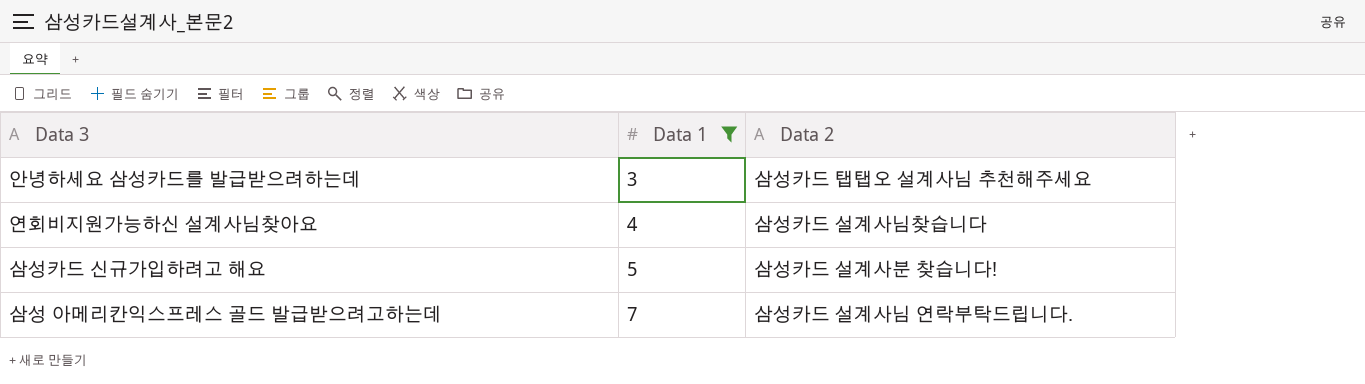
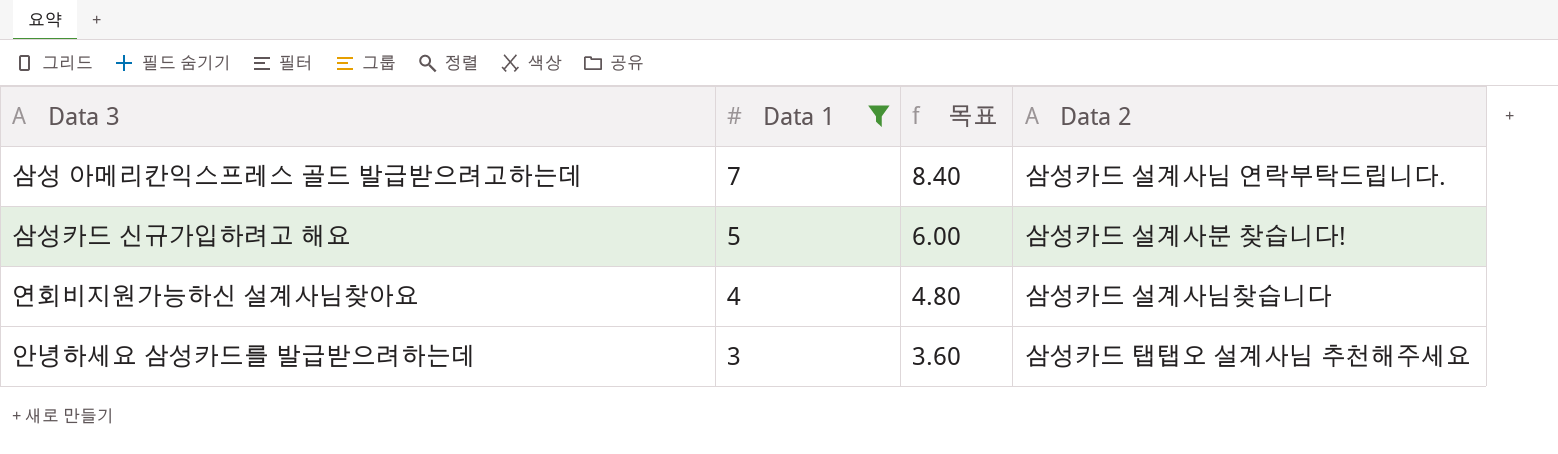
row order: Data 1 ascending -> Data 1 descending
column 목표 | formula: none -> [Data 1] * 1.2

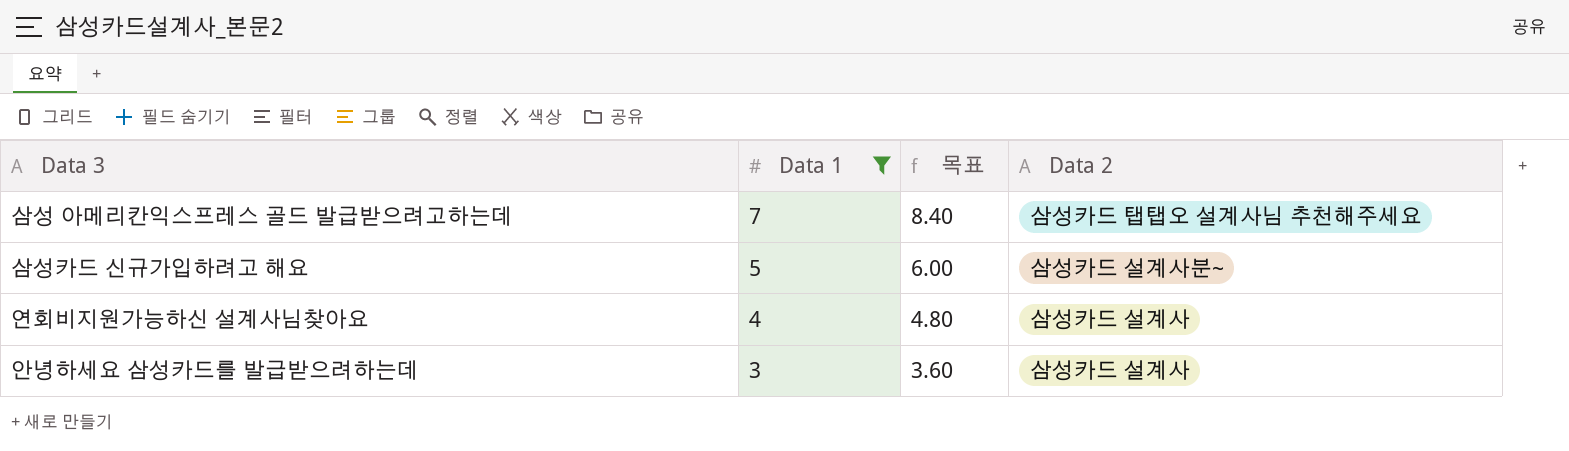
삼성 아메리칸익스프레스 골드 발급받으려고하는데 | Data 2: 삼성카드 설계사님 연락부탁드립니다. -> 삼성카드 탭탭오 설계사님 추천해주세요
삼성카드 신규가입하려고 해요 | Data 2: 삼성카드 설계사분 찾습니다! -> 삼성카드 설계사분~
연회비지원가능하신 설계사님찾아요 | Data 2: 삼성카드 설계사님찾습니다 -> 삼성카드 설계사
안녕하세요 삼성카드를 발급받으려하는데 | Data 2: 삼성카드 탭탭오 설계사님 추천해주세요 -> 삼성카드 설계사

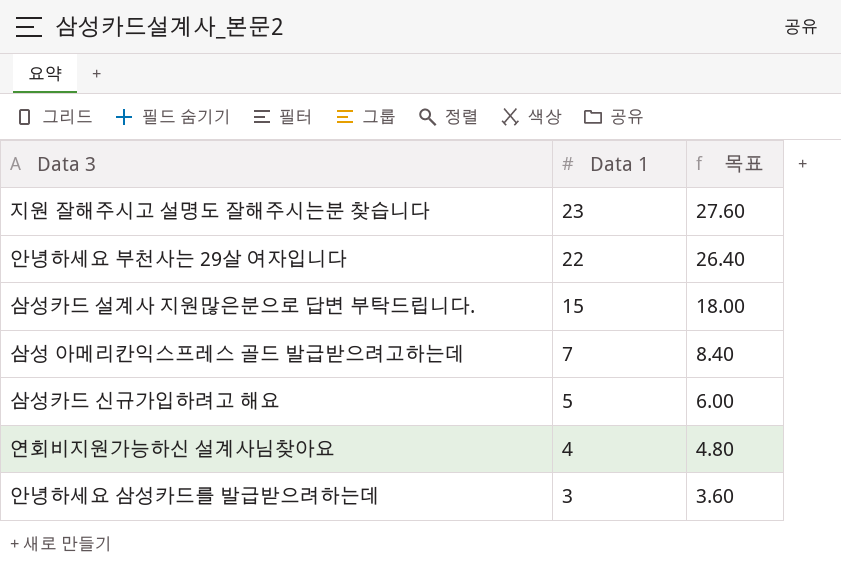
filter: Data 1 <= 7 -> none
column Data 2 | position: 4 -> none

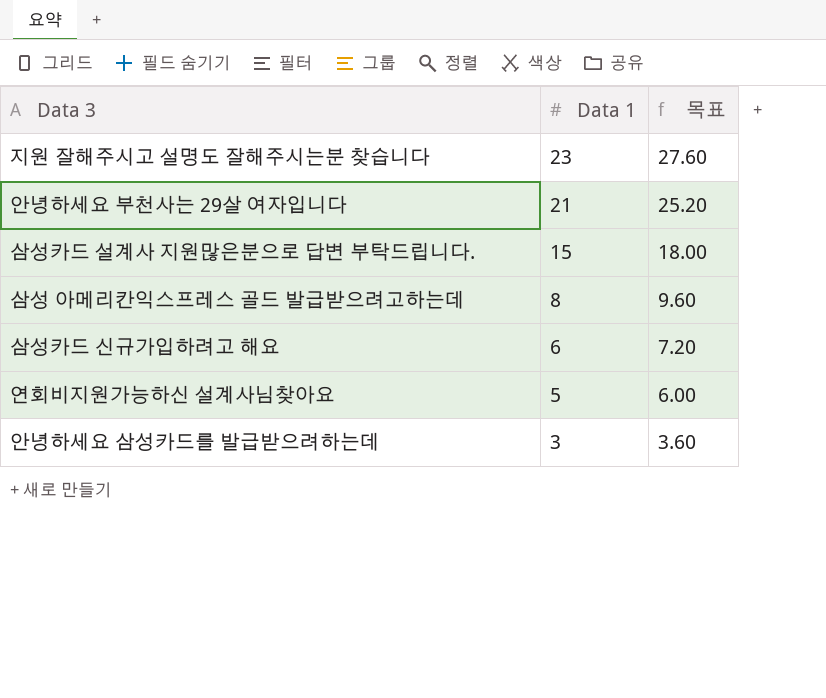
안녕하세요 부천사는 29살 여자입니다 | Data 1: 22 -> 21
안녕하세요 부천사는 29살 여자입니다 | 목표: 26.40 -> 25.20
삼성 아메리칸익스프레스 골드 발급받으려고하는데 | Data 1: 7 -> 8
삼성 아메리칸익스프레스 골드 발급받으려고하는데 | 목표: 8.40 -> 9.60
삼성카드 신규가입하려고 해요 | Data 1: 5 -> 6
삼성카드 신규가입하려고 해요 | 목표: 6.00 -> 7.20
연회비지원가능하신 설계사님찾아요 | Data 1: 4 -> 5
연회비지원가능하신 설계사님찾아요 | 목표: 4.80 -> 6.00

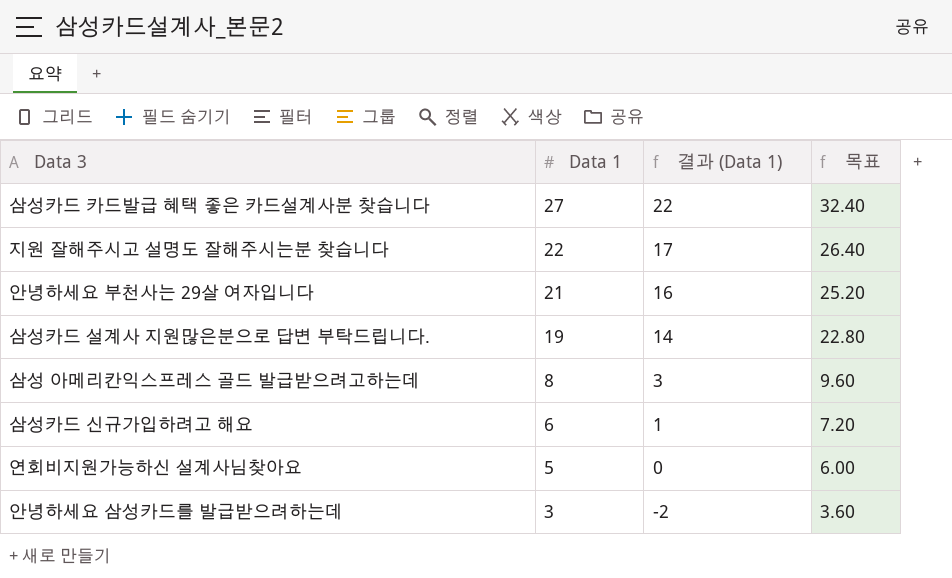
column 결과 (Data 1) | formula: none -> [Data 1] - 5
row 삼성카드 카드발급 혜택 좋은 카드설계사분 찾습니다: none -> 27 | 22 | 32.40
지원 잘해주시고 설명도 잘해주시는분 찾습니다 | Data 1: 23 -> 22
지원 잘해주시고 설명도 잘해주시는분 찾습니다 | 목표: 27.60 -> 26.40
삼성카드 설계사 지원많은분으로 답변 부탁드립니다. | Data 1: 15 -> 19
삼성카드 설계사 지원많은분으로 답변 부탁드립니다. | 목표: 18.00 -> 22.80

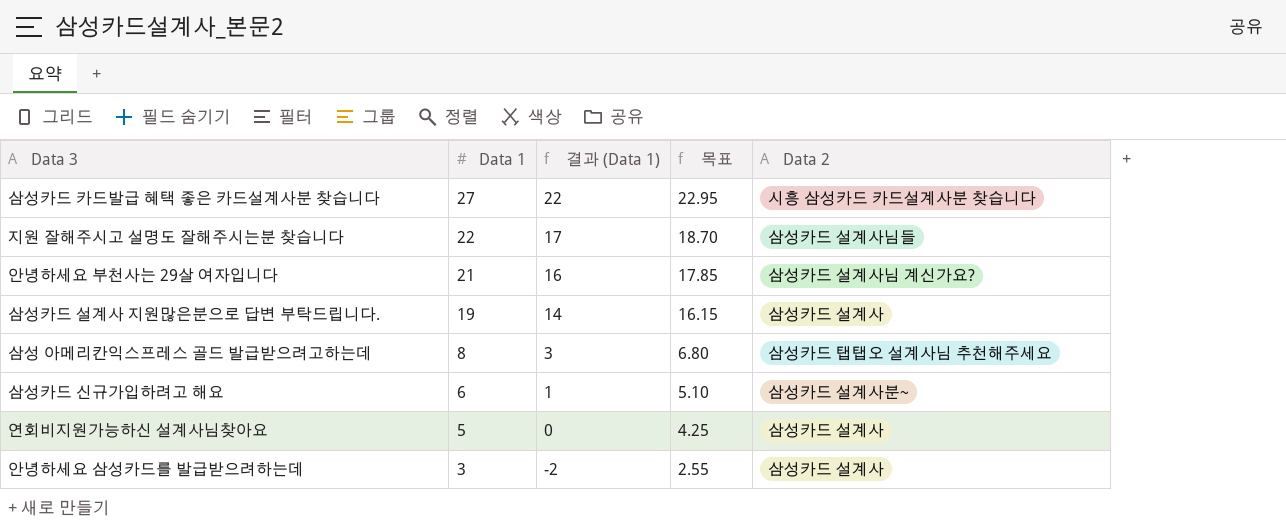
column 목표 | formula: [Data 1] * 1.2 -> [Data 1] * 0.85
column Data 2 | position: none -> 5

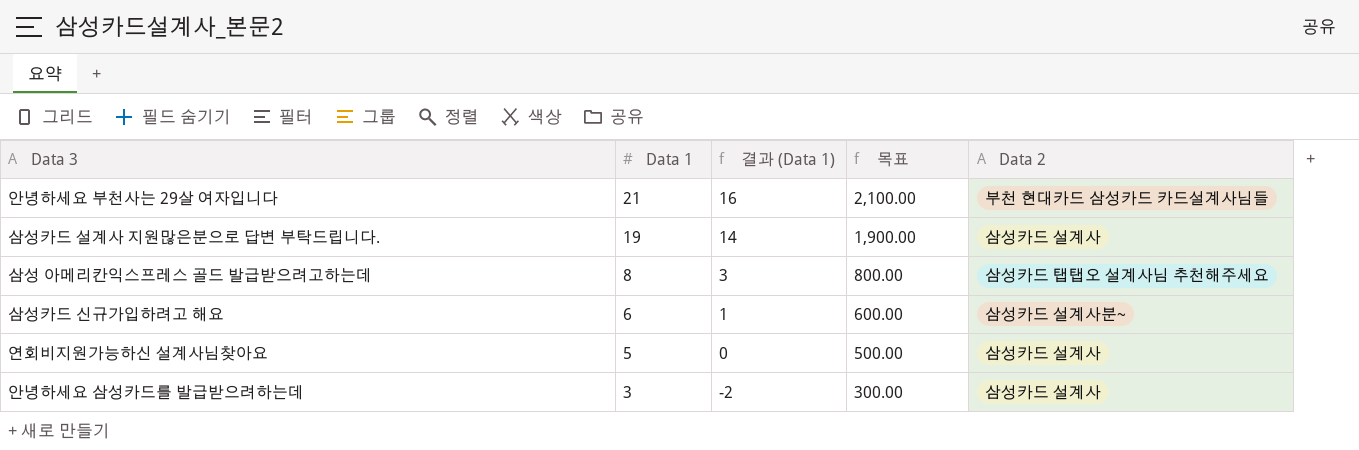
column 목표 | formula: [Data 1] * 0.85 -> [Data 1] * 100
row 삼성카드 카드발급 혜택 좋은 카드설계사분 찾습니다: 27 | 22 | 22.95 | 시흥 삼성카드 카드설계사분 찾습니다 -> none
row 지원 잘해주시고 설명도 잘해주시는분 찾습니다: 22 | 17 | 18.70 | 삼성카드 설계사님들 -> none
안녕하세요 부천사는 29살 여자입니다 | Data 2: 삼성카드 설계사님 계신가요? -> 부천 현대카드 삼성카드 카드설계사님들

